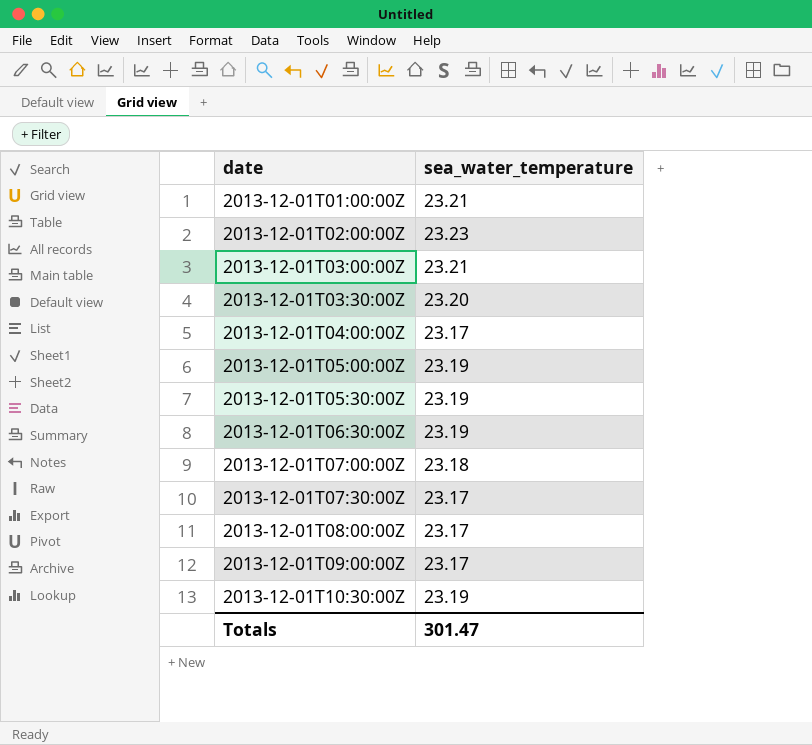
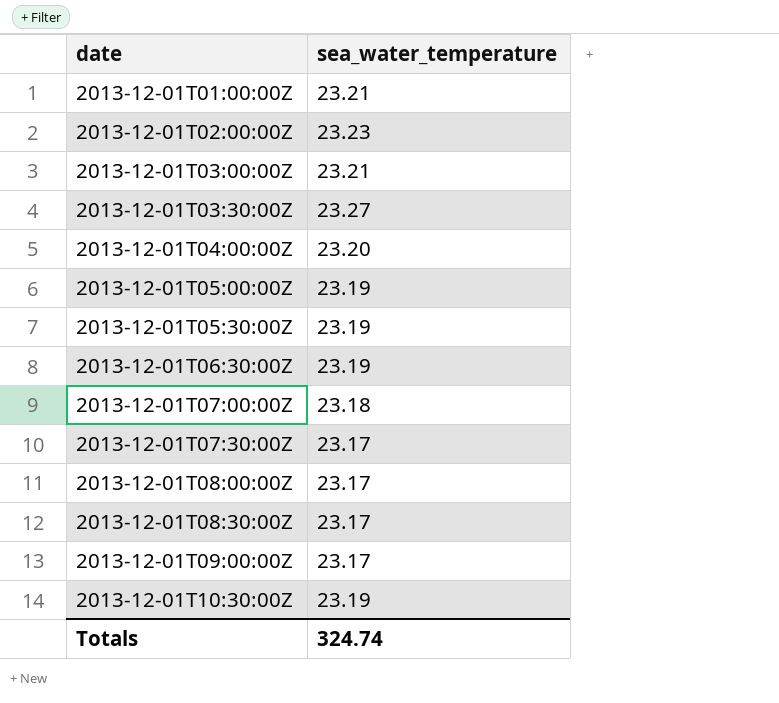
2013-12-01T03:30:00Z | sea_water_temperature: 23.20 -> 23.27
2013-12-01T04:00:00Z | sea_water_temperature: 23.17 -> 23.20
row 2013-12-01T08:30:00Z: none -> 23.17
Totals | sea_water_temperature: 301.47 -> 324.74

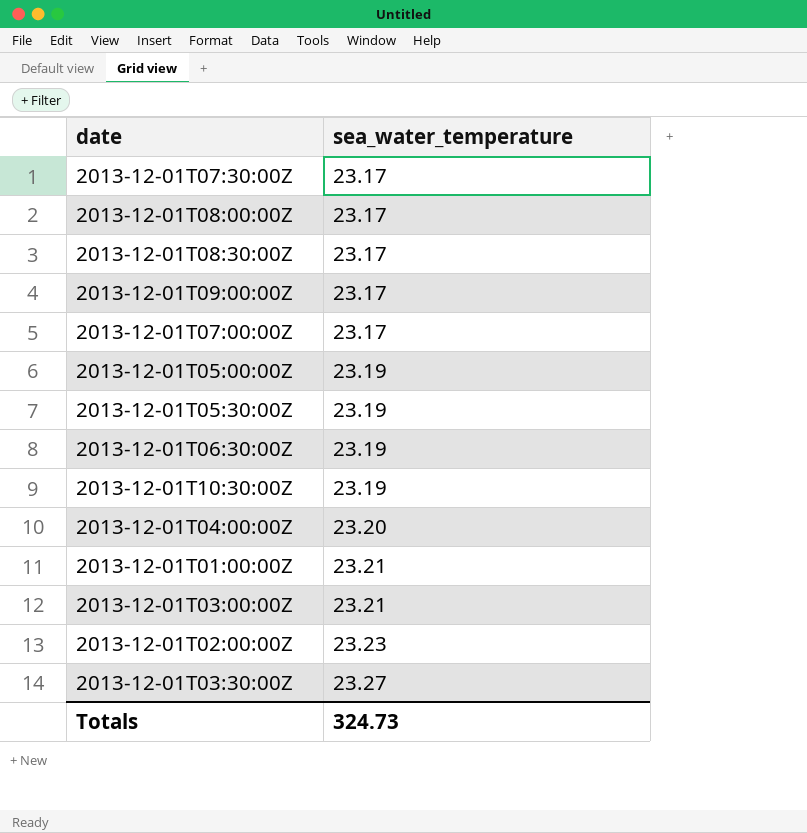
row order: date ascending -> sea_water_temperature ascending
2013-12-01T07:00:00Z | sea_water_temperature: 23.18 -> 23.17
Totals | sea_water_temperature: 324.74 -> 324.73

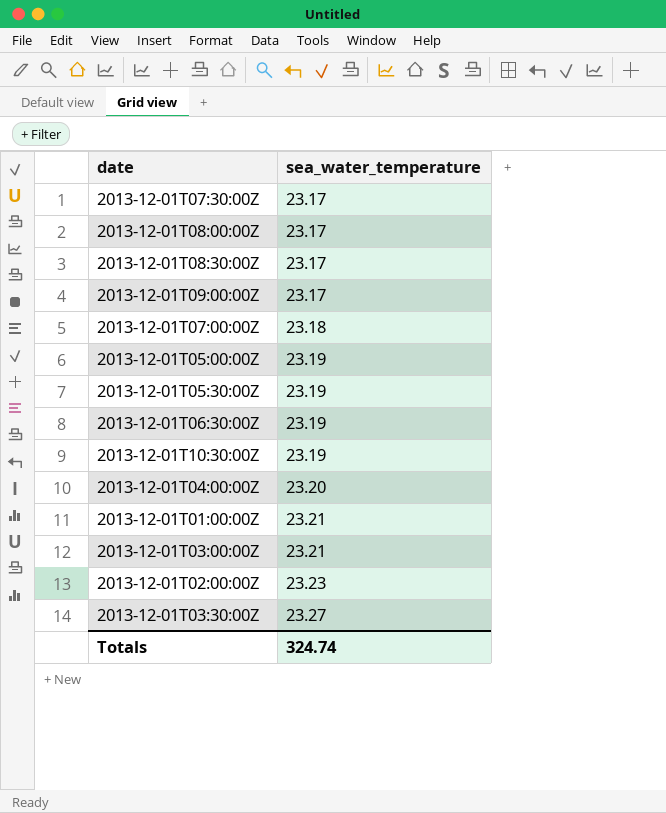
2013-12-01T07:00:00Z | sea_water_temperature: 23.17 -> 23.18
Totals | sea_water_temperature: 324.73 -> 324.74

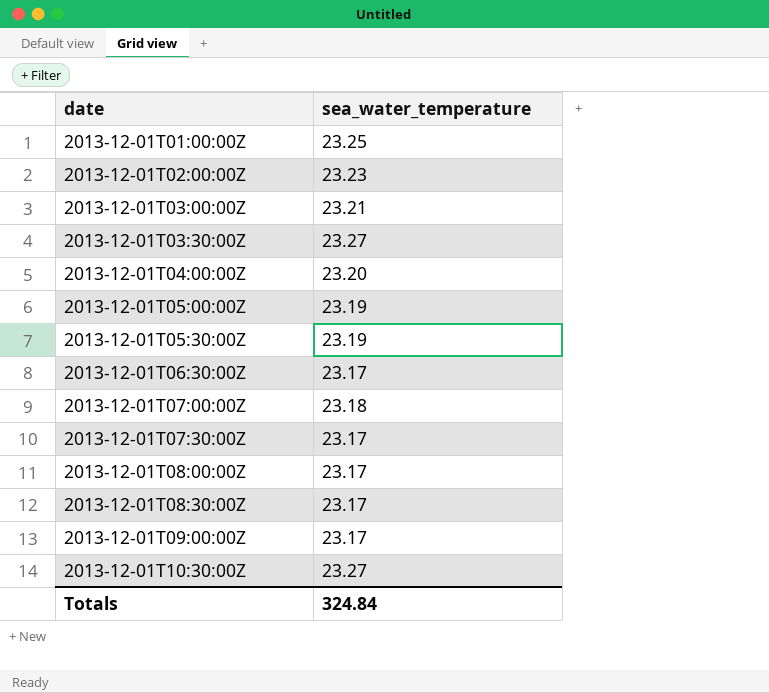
row order: sea_water_temperature ascending -> date ascending
2013-12-01T01:00:00Z | sea_water_temperature: 23.21 -> 23.25
2013-12-01T06:30:00Z | sea_water_temperature: 23.19 -> 23.17
2013-12-01T10:30:00Z | sea_water_temperature: 23.19 -> 23.27
Totals | sea_water_temperature: 324.74 -> 324.84

